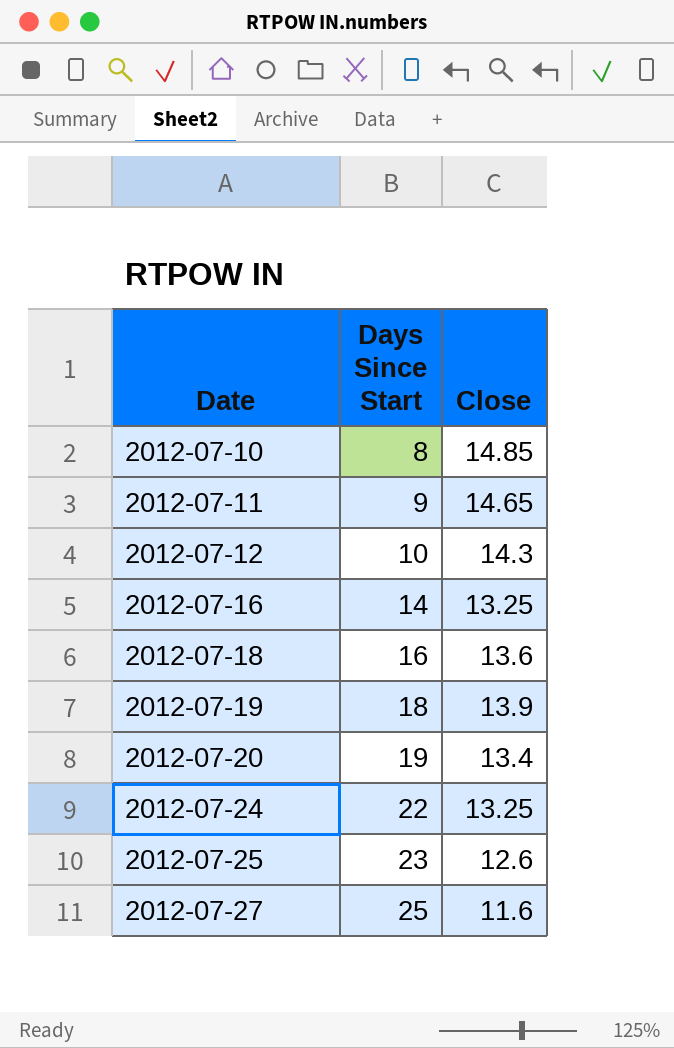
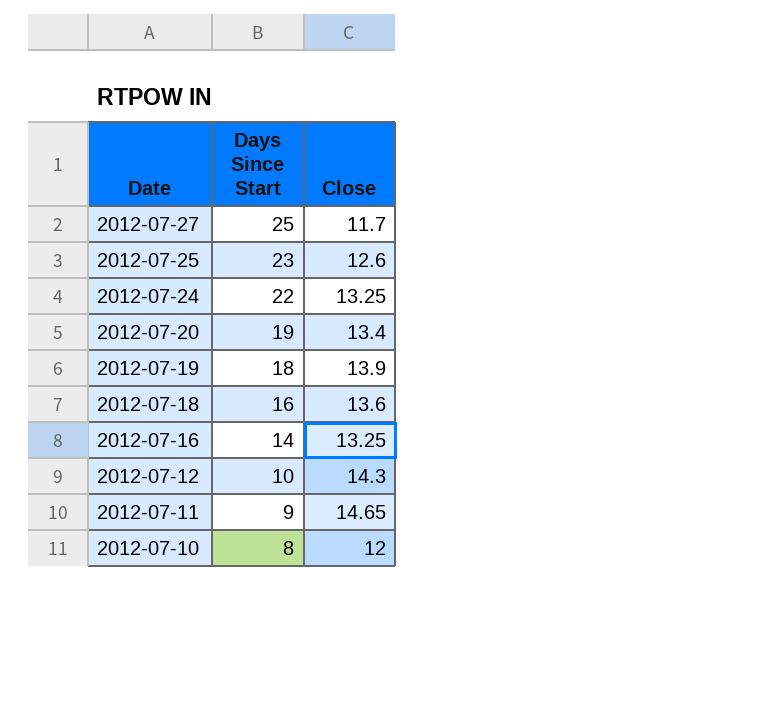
row order: Date ascending -> Date descending
2012-07-27 | Close: 11.6 -> 11.7
2012-07-10 | Close: 14.85 -> 12

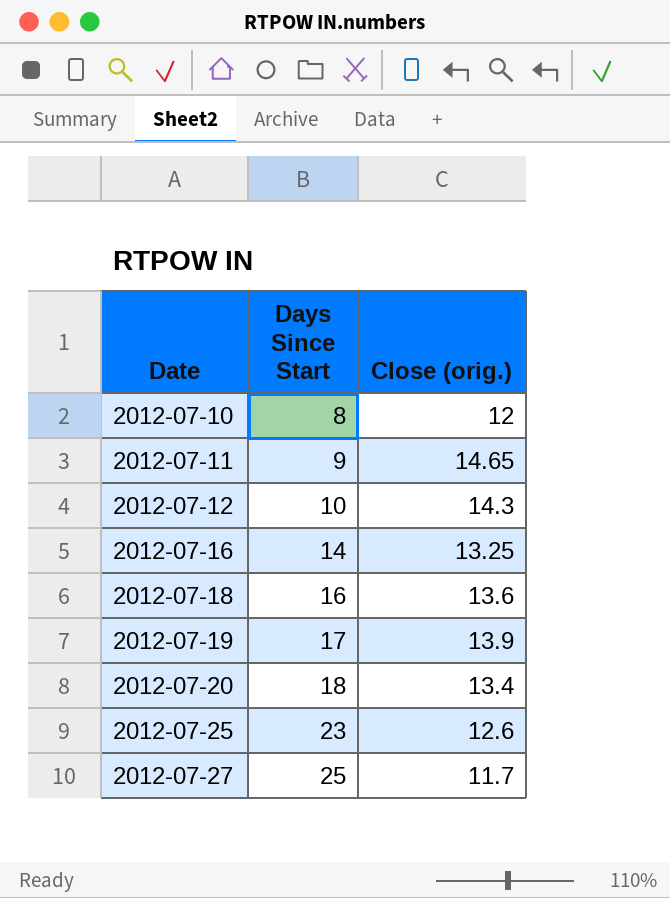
row order: Date descending -> Date ascending
column name: Close -> Close (orig.)
row 2012-07-24: 22 | 13.25 -> none
2012-07-19 | Days Since Start: 18 -> 17
2012-07-20 | Days Since Start: 19 -> 18

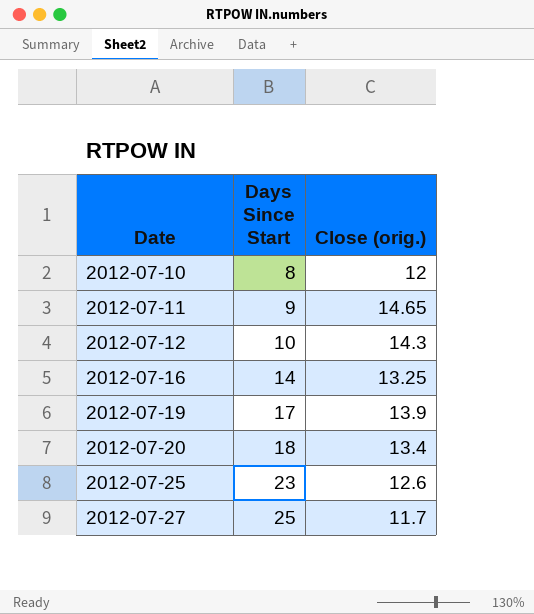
row 2012-07-18: 16 | 13.6 -> none

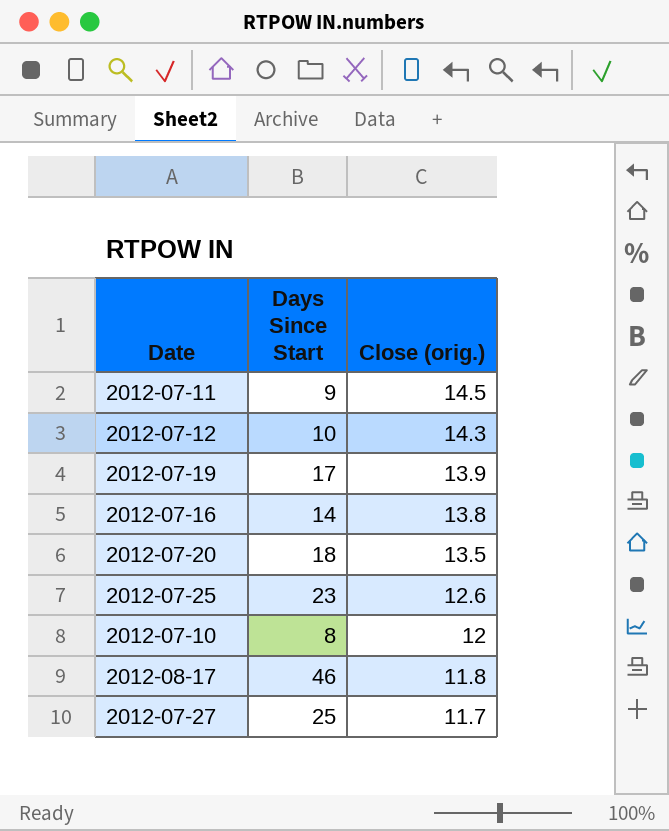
row order: Date ascending -> Close (orig.) descending
2012-07-11 | Close (orig.): 14.65 -> 14.5
2012-07-16 | Close (orig.): 13.25 -> 13.8
2012-07-20 | Close (orig.): 13.4 -> 13.5
row 2012-08-17: none -> 46 | 11.8

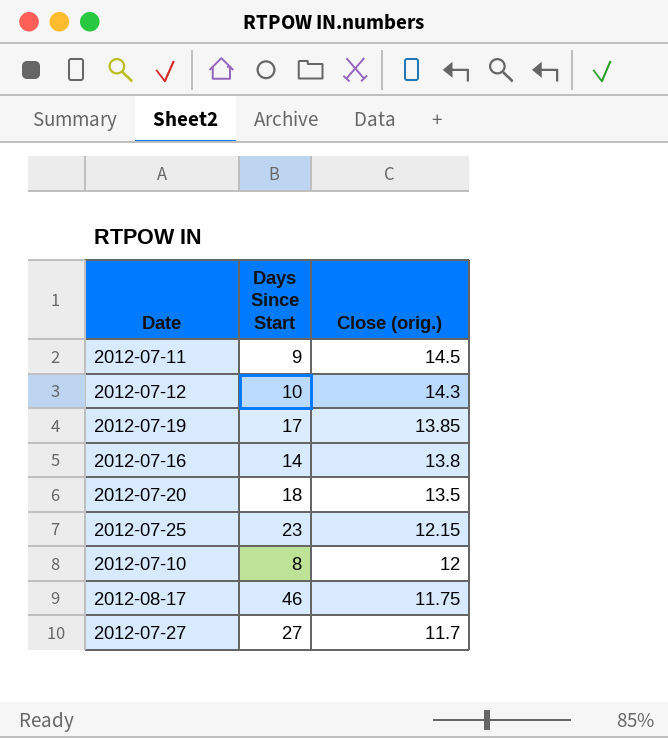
2012-07-19 | Close (orig.): 13.9 -> 13.85
2012-07-25 | Close (orig.): 12.6 -> 12.15
2012-08-17 | Close (orig.): 11.8 -> 11.75
2012-07-27 | Days Since Start: 25 -> 27

